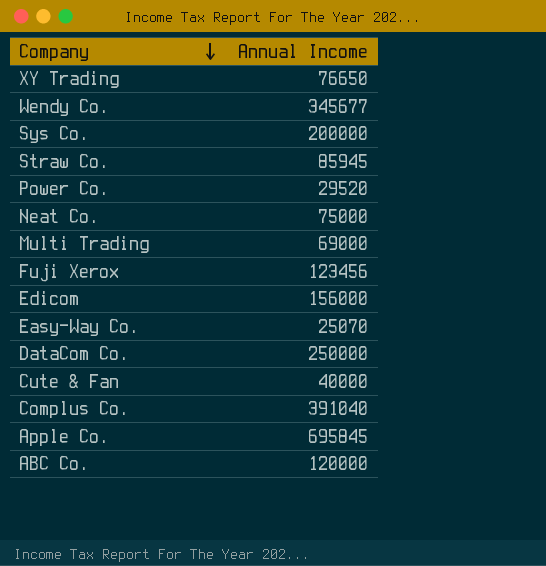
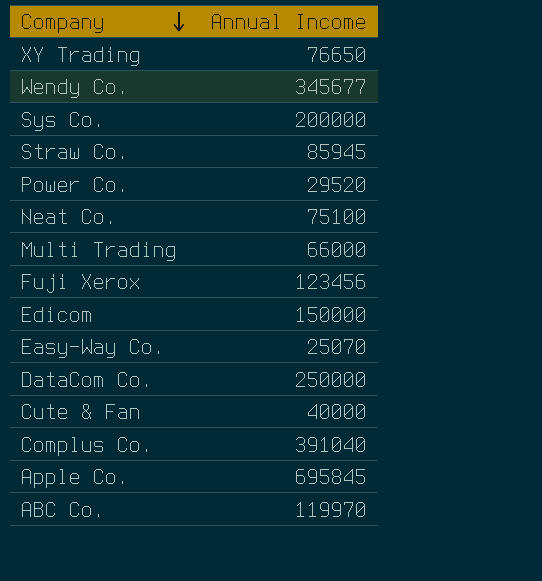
Neat Co. | Annual Income: 75000 -> 75100
Multi Trading | Annual Income: 69000 -> 66000
Edicom | Annual Income: 156000 -> 150000
ABC Co. | Annual Income: 120000 -> 119970

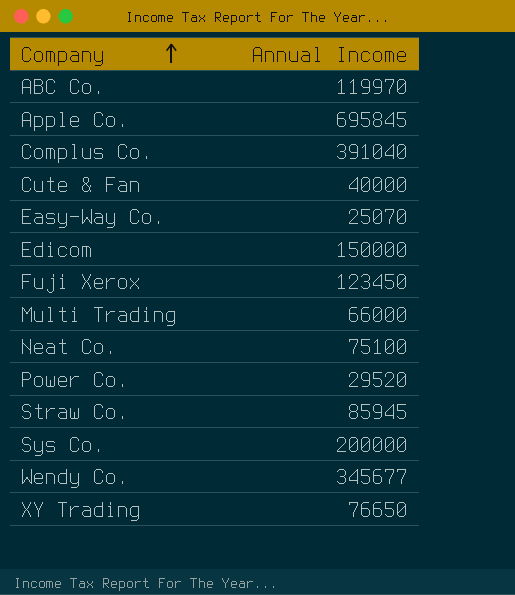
row order: Company descending -> Company ascending
row DataCom Co.: 250000 -> none
Fuji Xerox | Annual Income: 123456 -> 123450

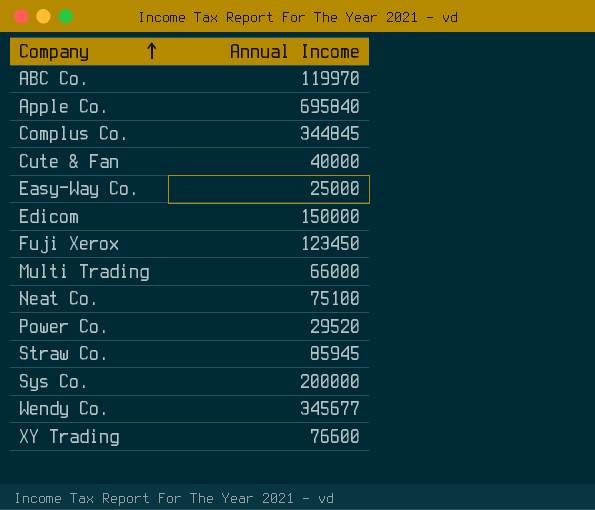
Apple Co. | Annual Income: 695845 -> 695840
Complus Co. | Annual Income: 391040 -> 344845
Easy-Way Co. | Annual Income: 25070 -> 25000
XY Trading | Annual Income: 76650 -> 76600

